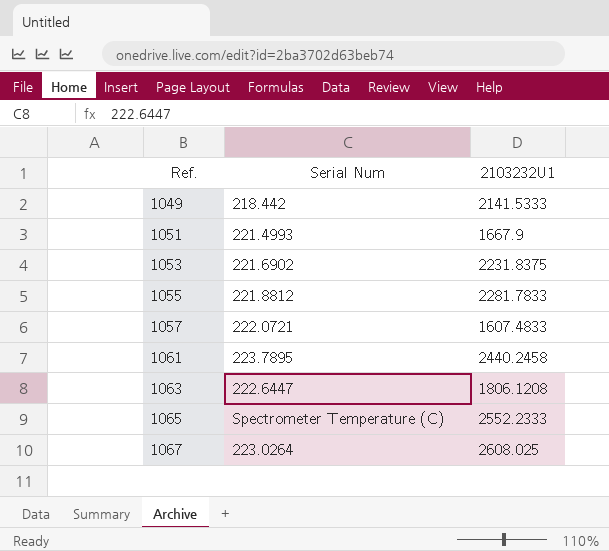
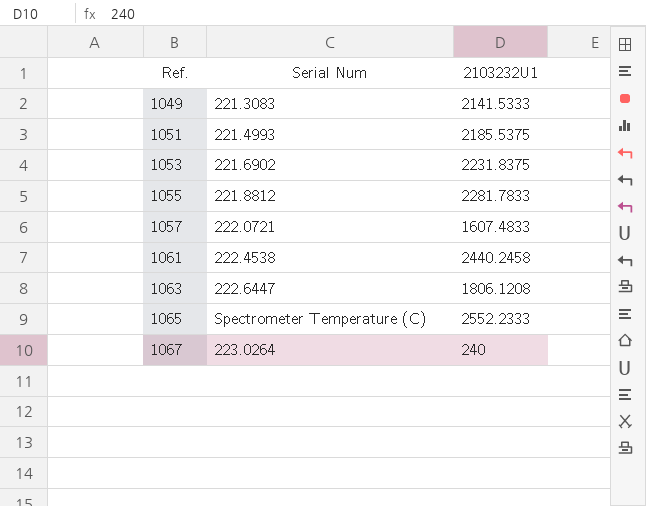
1049 | Serial Num: 218.442 -> 221.3083
1051 | 2103232U1: 1667.9 -> 2185.5375
1061 | Serial Num: 223.7895 -> 222.4538
1067 | 2103232U1: 2608.025 -> 240

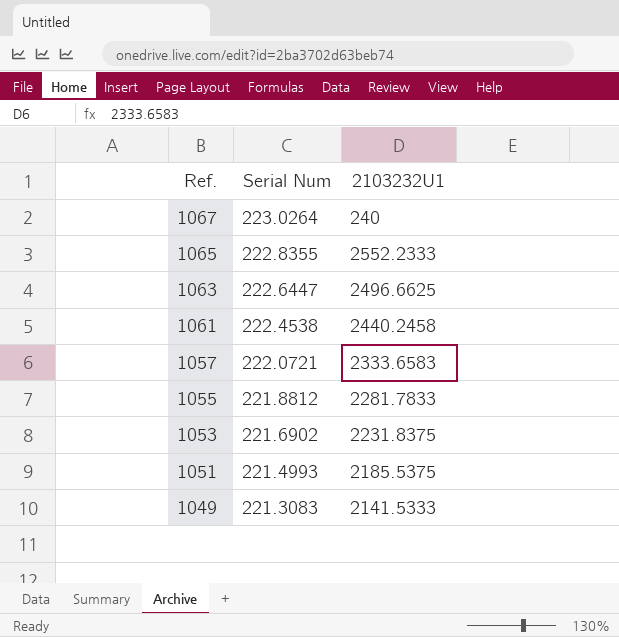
row order: Ref. ascending -> Ref. descending
1065 | Serial Num: Spectrometer Temperature (C) -> 222.8355
1063 | 2103232U1: 1806.1208 -> 2496.6625
1057 | 2103232U1: 1607.4833 -> 2333.6583

